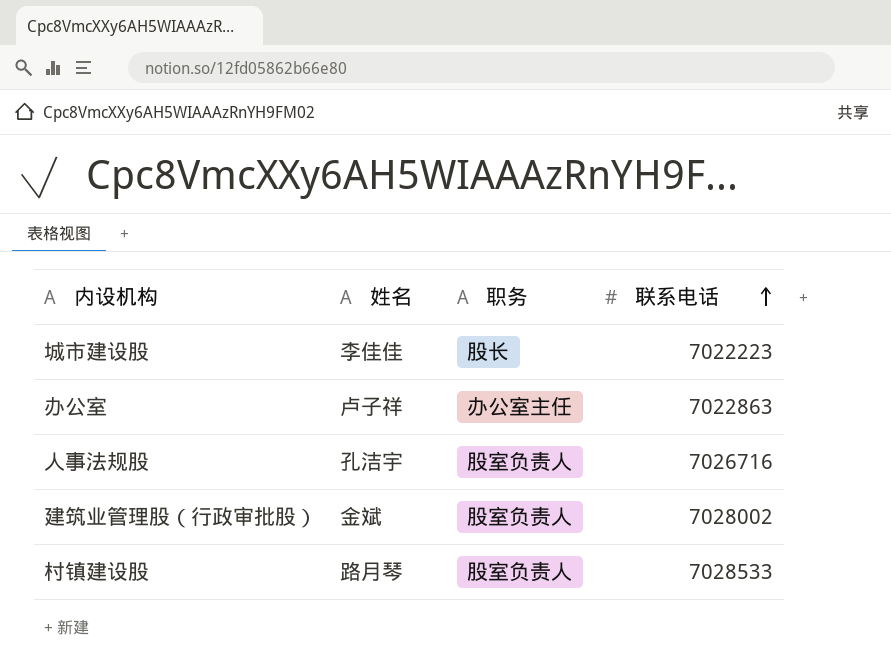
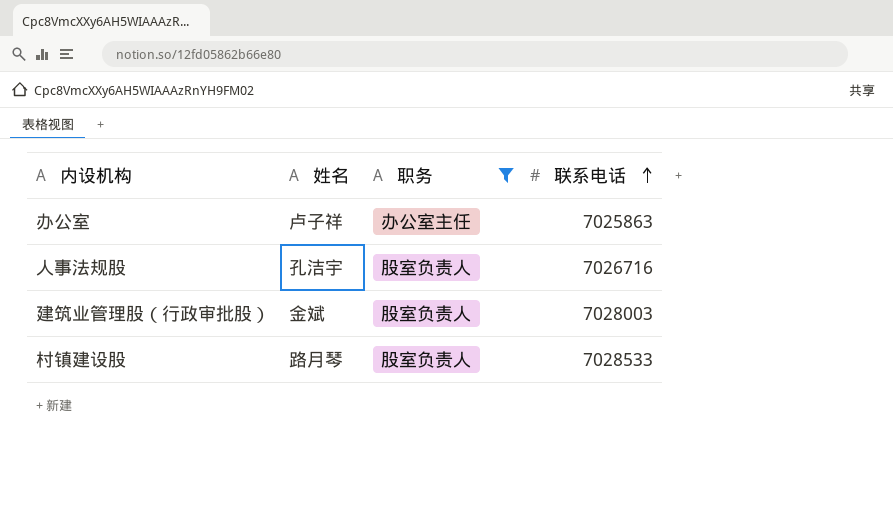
filter: none -> 职务 != 股长
办公室 | 联系电话: 7022863 -> 7025863
建筑业管理股（行政审批股） | 联系电话: 7028002 -> 7028003

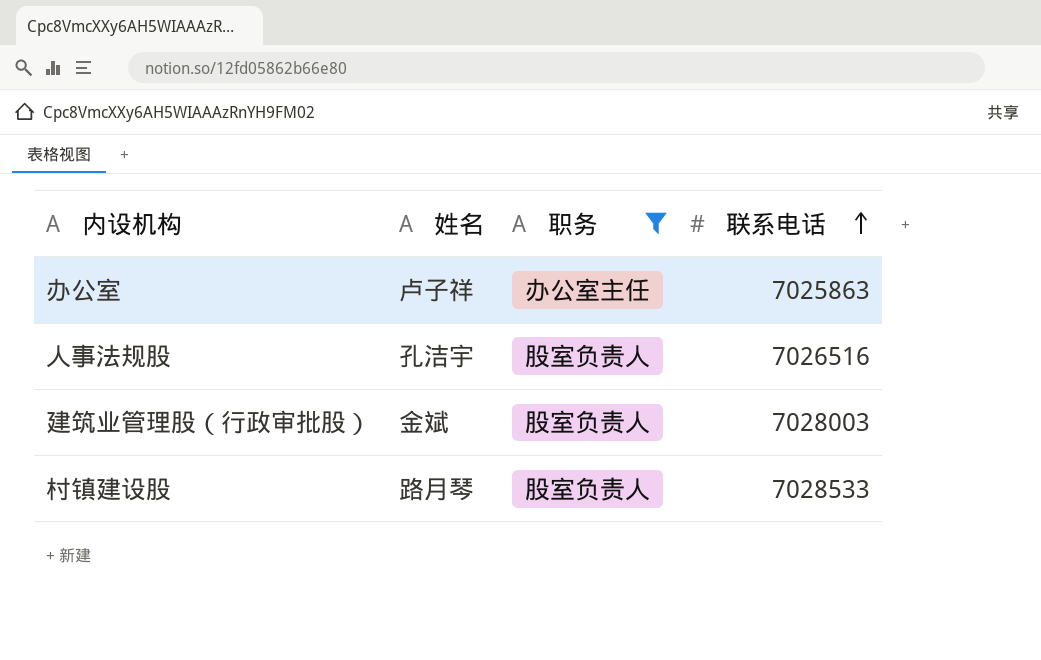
人事法规股 | 联系电话: 7026716 -> 7026516

